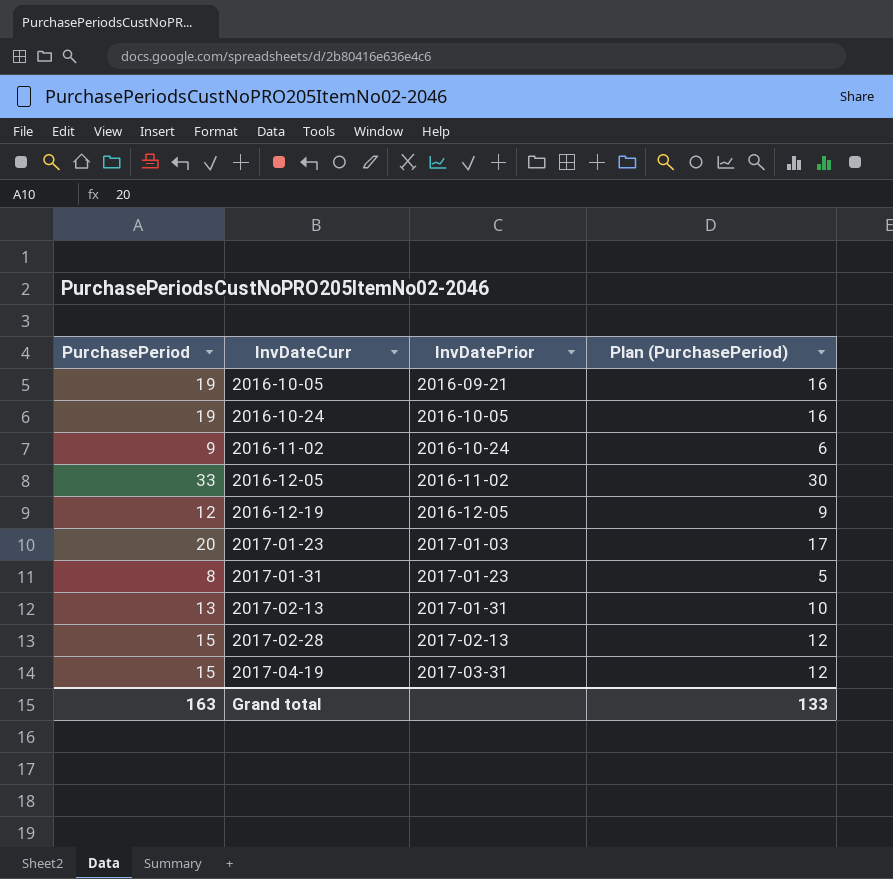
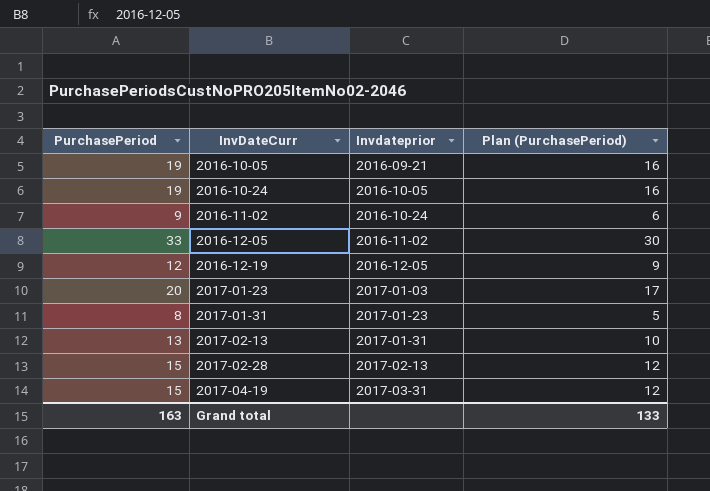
column name: InvDatePrior -> Invdateprior

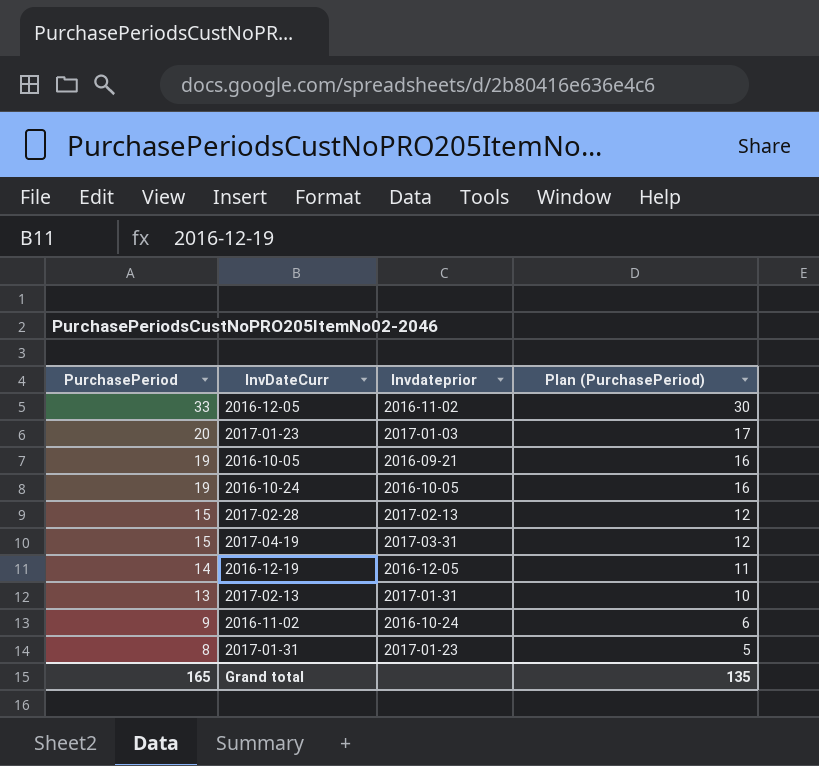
row order: InvDateCurr ascending -> PurchasePeriod descending
2016-12-19 | PurchasePeriod: 12 -> 14
2016-12-19 | Plan (PurchasePeriod): 9 -> 11
Grand total | PurchasePeriod: 163 -> 165
Grand total | Plan (PurchasePeriod): 133 -> 135

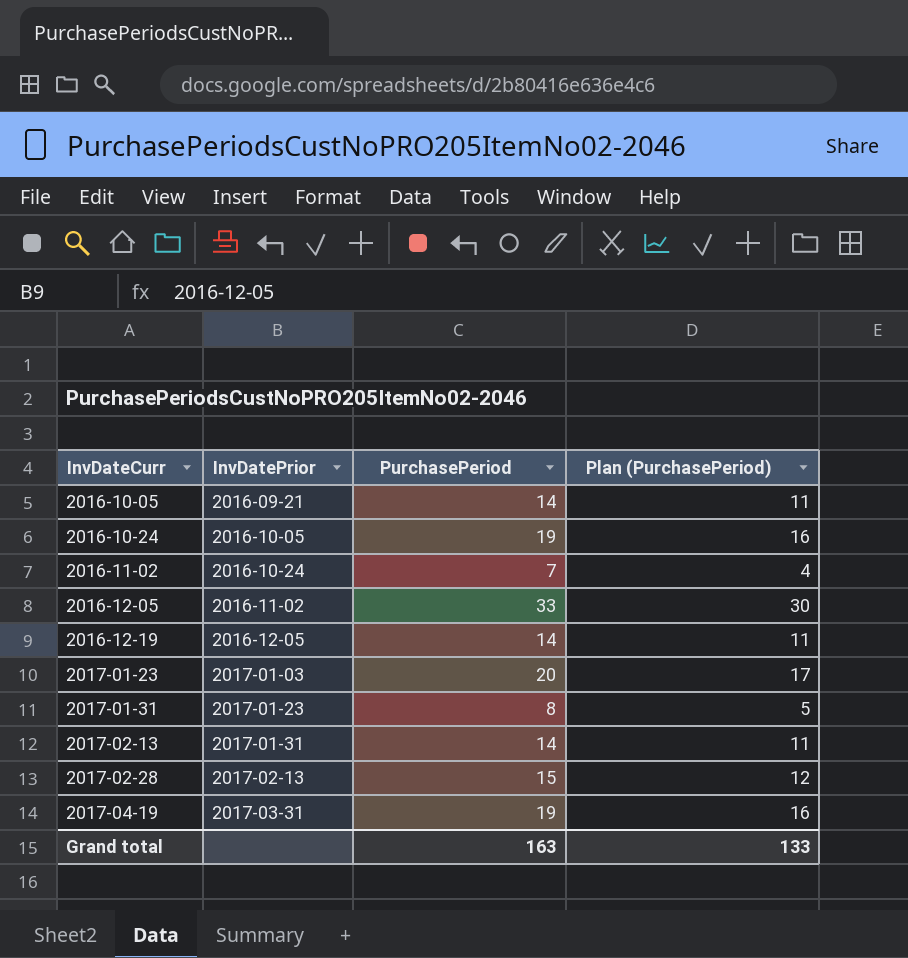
row order: PurchasePeriod descending -> InvDateCurr ascending
column name: Invdateprior -> InvDatePrior
column PurchasePeriod | position: 1 -> 3
2016-10-05 | PurchasePeriod: 19 -> 14
2016-10-05 | Plan (PurchasePeriod): 16 -> 11
2016-11-02 | PurchasePeriod: 9 -> 7
2016-11-02 | Plan (PurchasePeriod): 6 -> 4
2017-02-13 | PurchasePeriod: 13 -> 14
2017-02-13 | Plan (PurchasePeriod): 10 -> 11
2017-04-19 | PurchasePeriod: 15 -> 19
2017-04-19 | Plan (PurchasePeriod): 12 -> 16
Grand total | PurchasePeriod: 165 -> 163
Grand total | Plan (PurchasePeriod): 135 -> 133

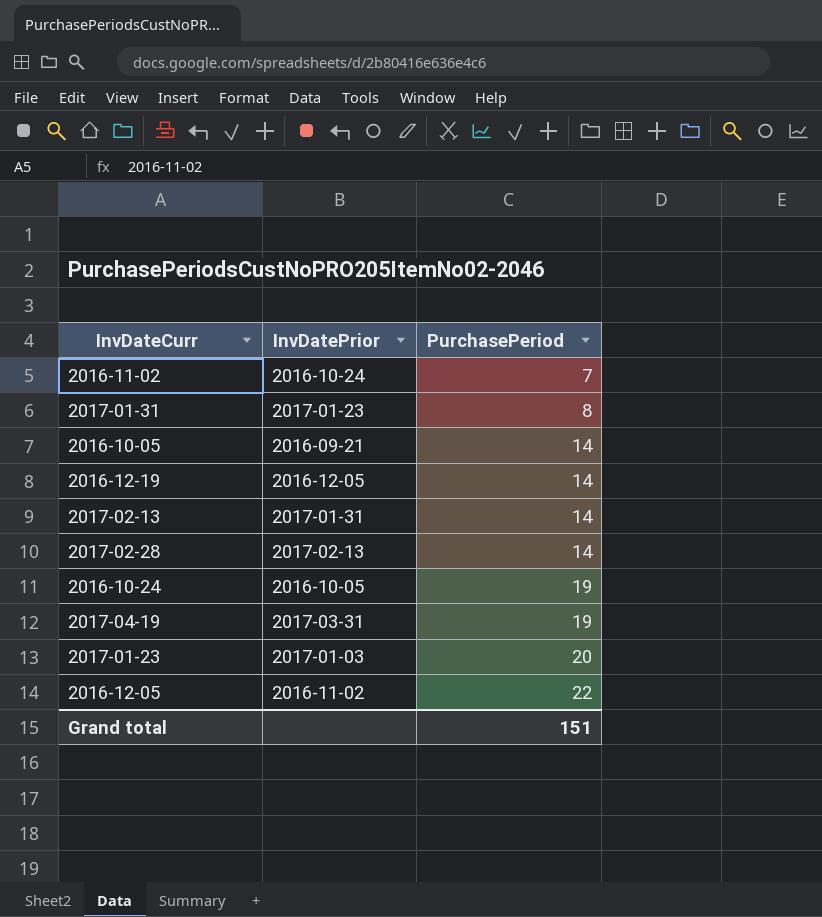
row order: InvDateCurr ascending -> PurchasePeriod ascending
column Plan (PurchasePeriod) | formula: [PurchasePeriod] - 3 -> none
2017-02-28 | PurchasePeriod: 15 -> 14
2016-12-05 | PurchasePeriod: 33 -> 22
Grand total | PurchasePeriod: 163 -> 151

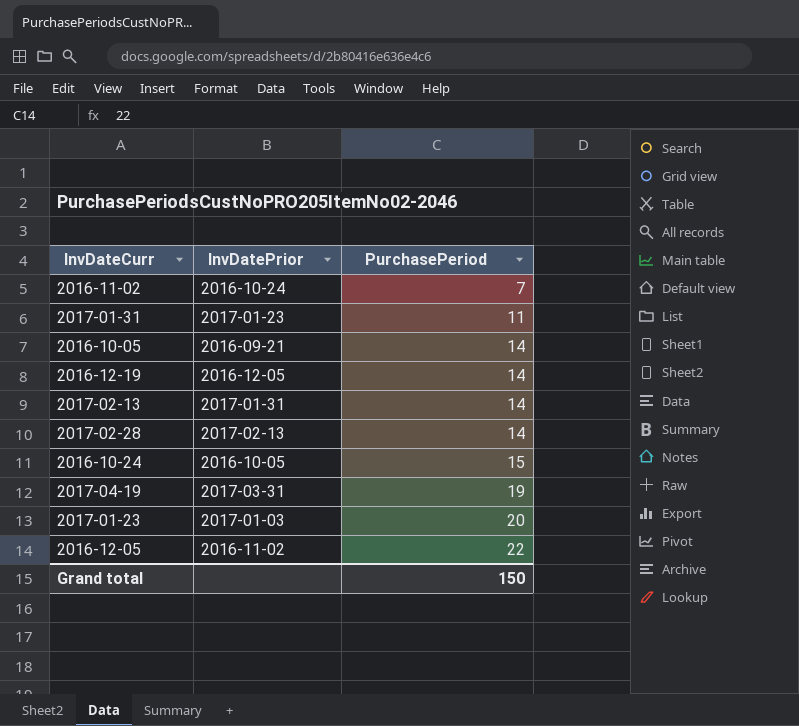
2017-01-31 | PurchasePeriod: 8 -> 11
2016-10-24 | PurchasePeriod: 19 -> 15
Grand total | PurchasePeriod: 151 -> 150

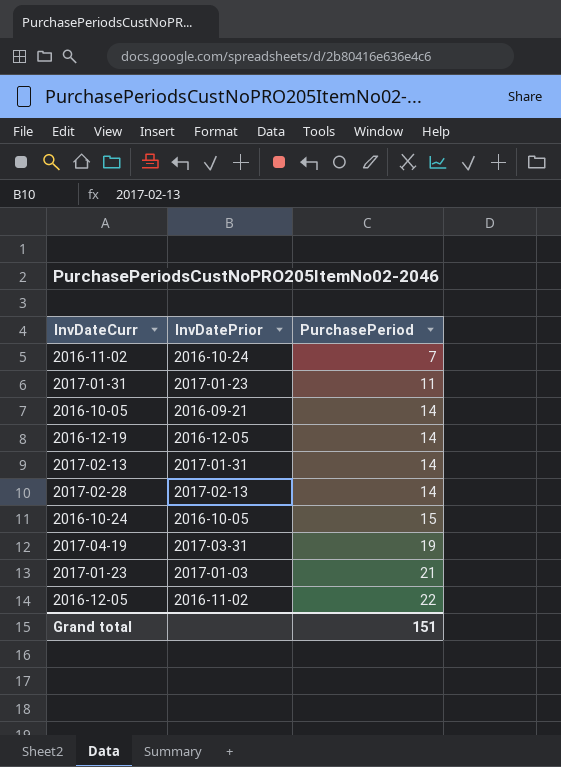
2017-01-23 | PurchasePeriod: 20 -> 21
Grand total | PurchasePeriod: 150 -> 151

